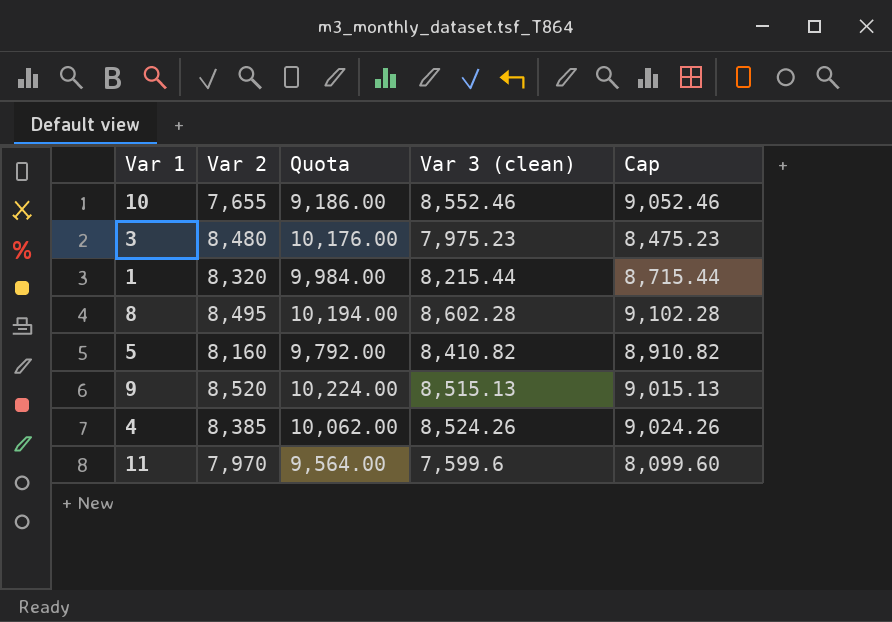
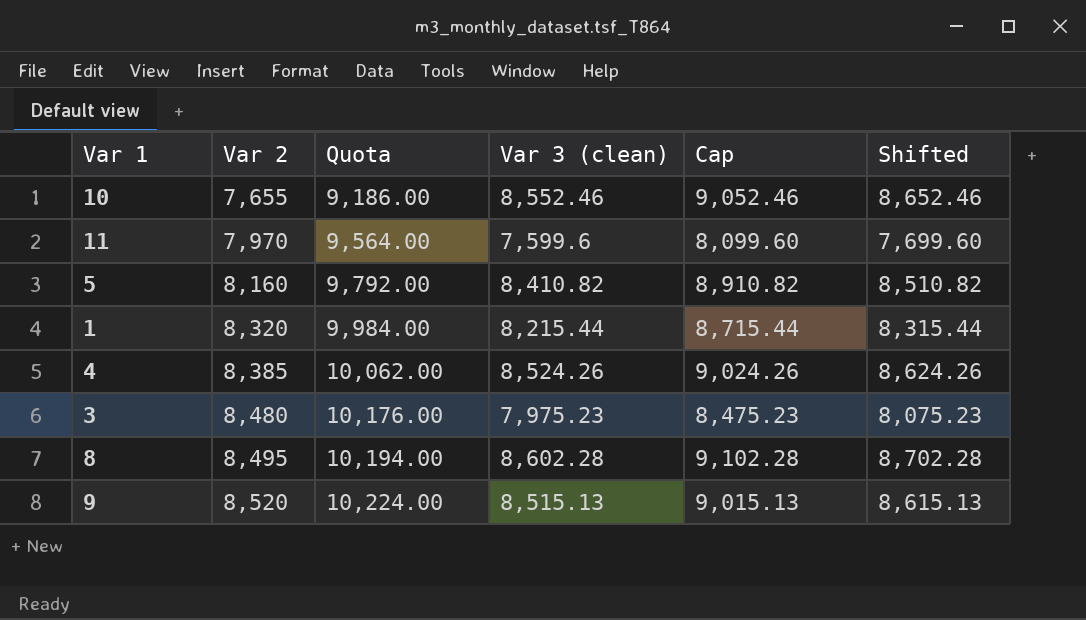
row order: none -> Var 2 ascending
column Shifted | formula: none -> [Var 3 (clean)] + 100

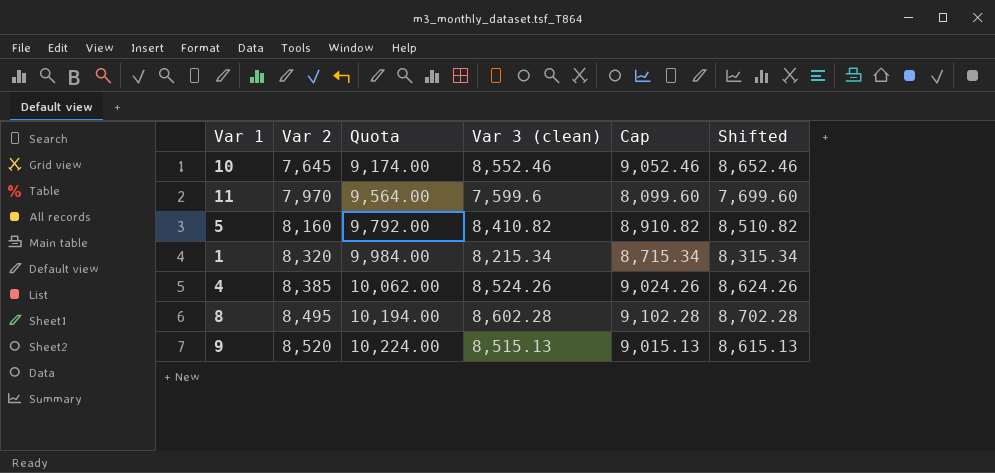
row 3: 8,480 | 10,176.00 | 7,975.23 | 8,475.23 | 8,075.23 -> none
10 | Var 2: 7,655 -> 7,645
10 | Quota: 9,186.00 -> 9,174.00
1 | Var 3 (clean): 8,215.44 -> 8,215.34
1 | Cap: 8,715.44 -> 8,715.34
1 | Shifted: 8,315.44 -> 8,315.34

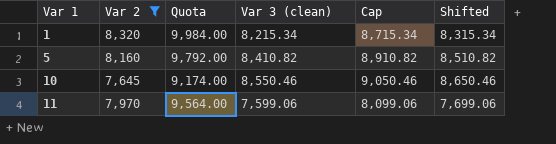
filter: none -> Var 2 <= 8,320
row order: Var 2 ascending -> Var 1 ascending
10 | Var 3 (clean): 8,552.46 -> 8,550.46
10 | Cap: 9,052.46 -> 9,050.46
10 | Shifted: 8,652.46 -> 8,650.46
11 | Var 3 (clean): 7,599.6 -> 7,599.06
11 | Cap: 8,099.60 -> 8,099.06
11 | Shifted: 7,699.60 -> 7,699.06

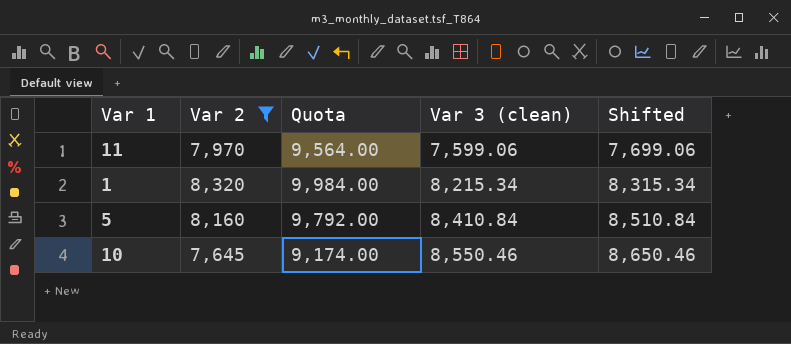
row order: Var 1 ascending -> Var 3 (clean) ascending
column Cap | formula: [Var 3 (clean)] + 500 -> none
5 | Var 3 (clean): 8,410.82 -> 8,410.84
5 | Shifted: 8,510.82 -> 8,510.84

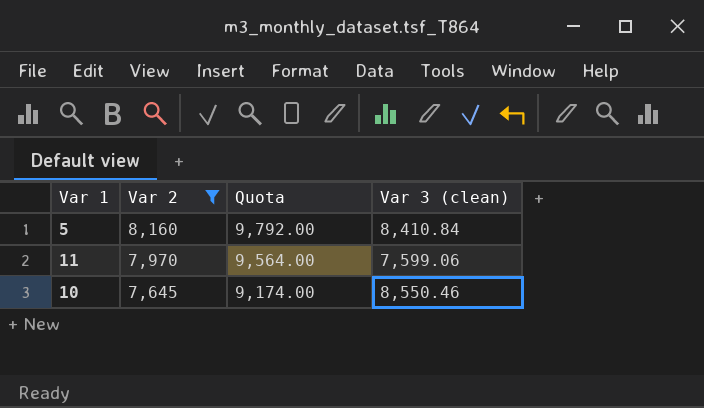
row order: Var 3 (clean) ascending -> Var 2 descending
column Shifted | formula: [Var 3 (clean)] + 100 -> none
row 1: 8,320 | 9,984.00 | 8,215.34 | 8,315.34 -> none

